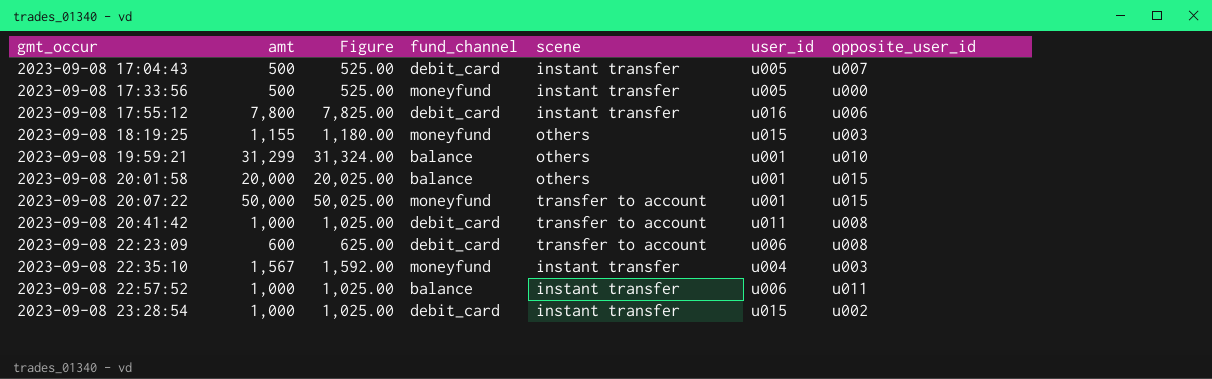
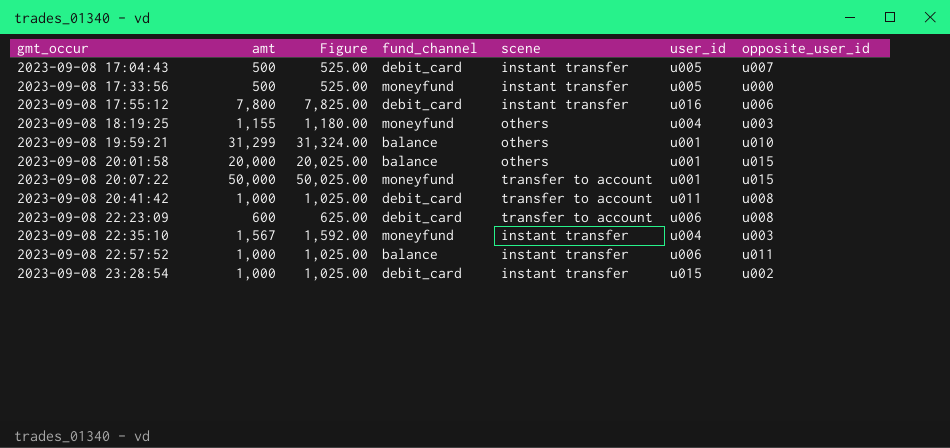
2023-09-08 18:19:25 | user_id: u015 -> u004

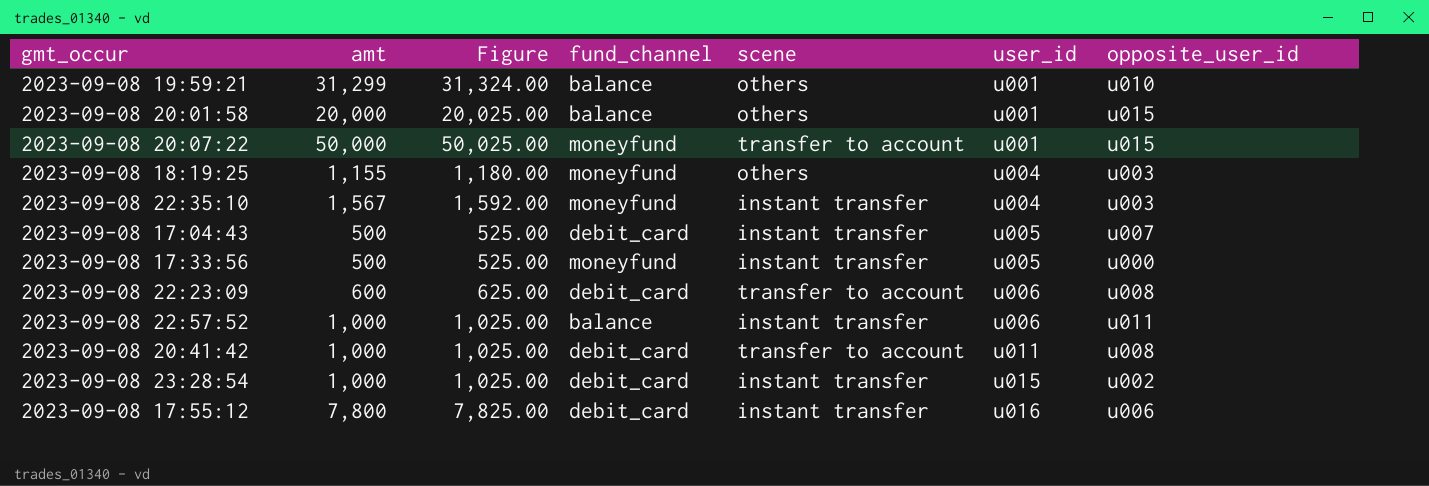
row order: gmt_occur ascending -> user_id ascending

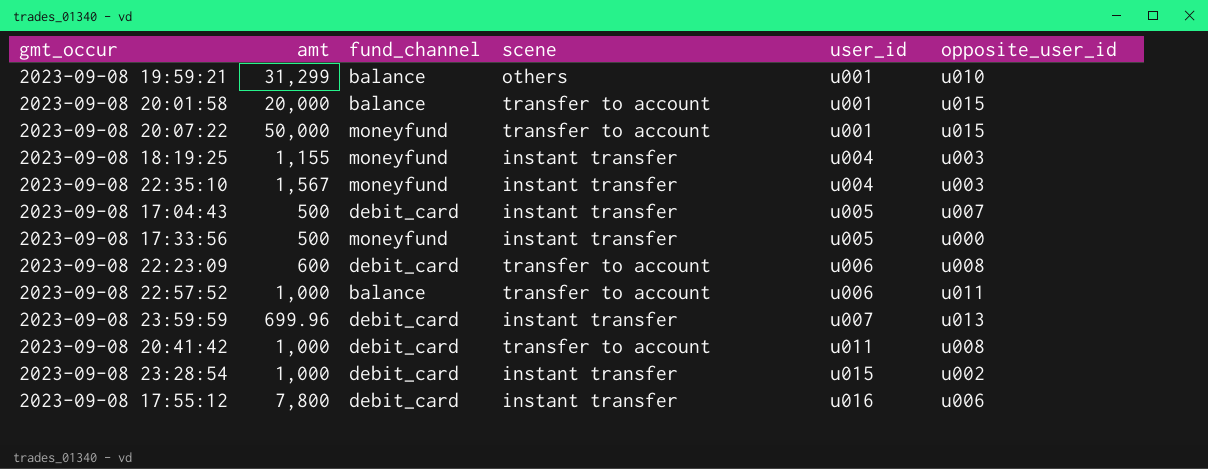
column Figure | formula: [amt] + 25 -> none
2023-09-08 20:01:58 | scene: others -> transfer to account
2023-09-08 18:19:25 | scene: others -> instant transfer
2023-09-08 22:57:52 | scene: instant transfer -> transfer to account
row 2023-09-08 23:59:59: none -> 699.96 | debit_card | instant transfer | u007 | u013

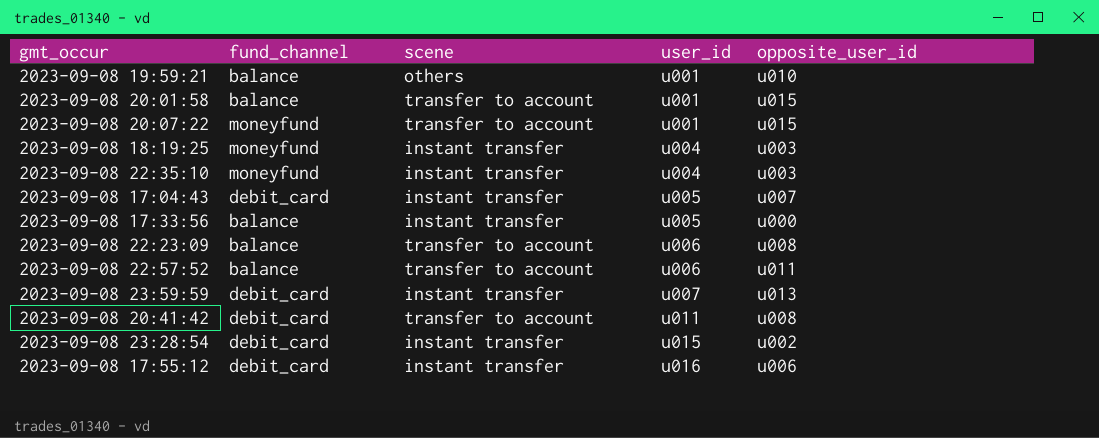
column amt | position: 2 -> none
2023-09-08 17:33:56 | fund_channel: moneyfund -> balance
2023-09-08 22:23:09 | fund_channel: debit_card -> balance

